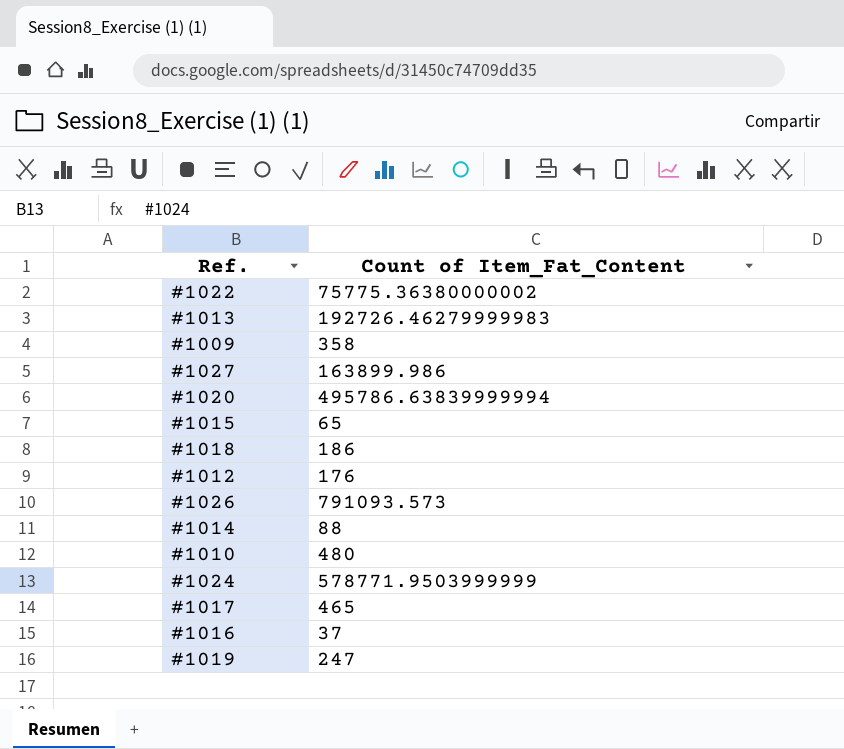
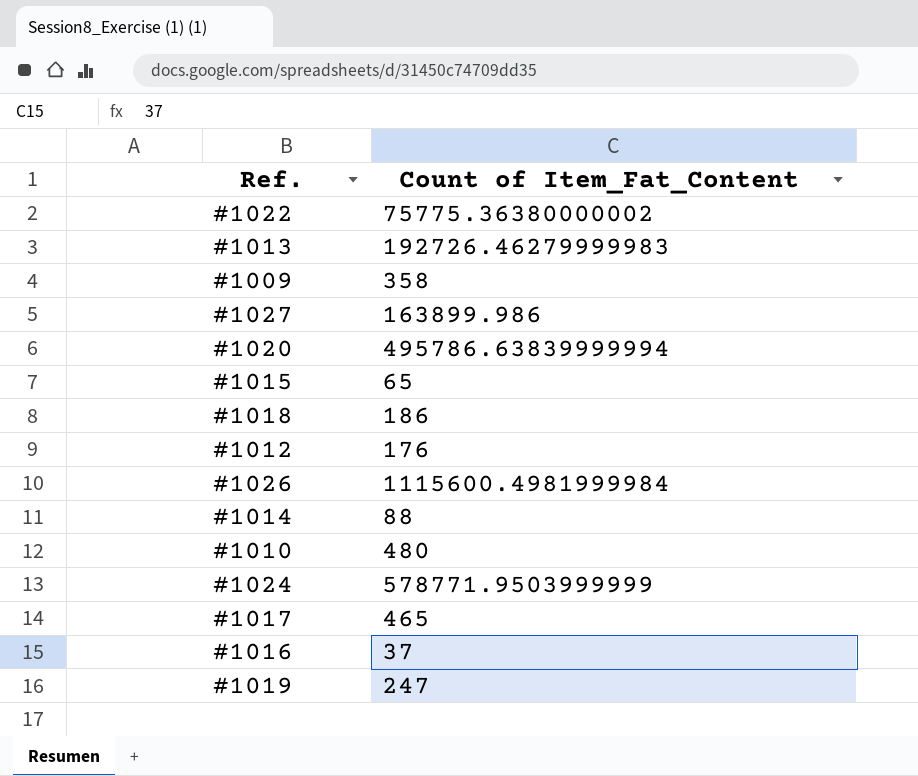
#1026 | Count of Item_Fat_Content: 791093.573 -> 1115600.4981999984

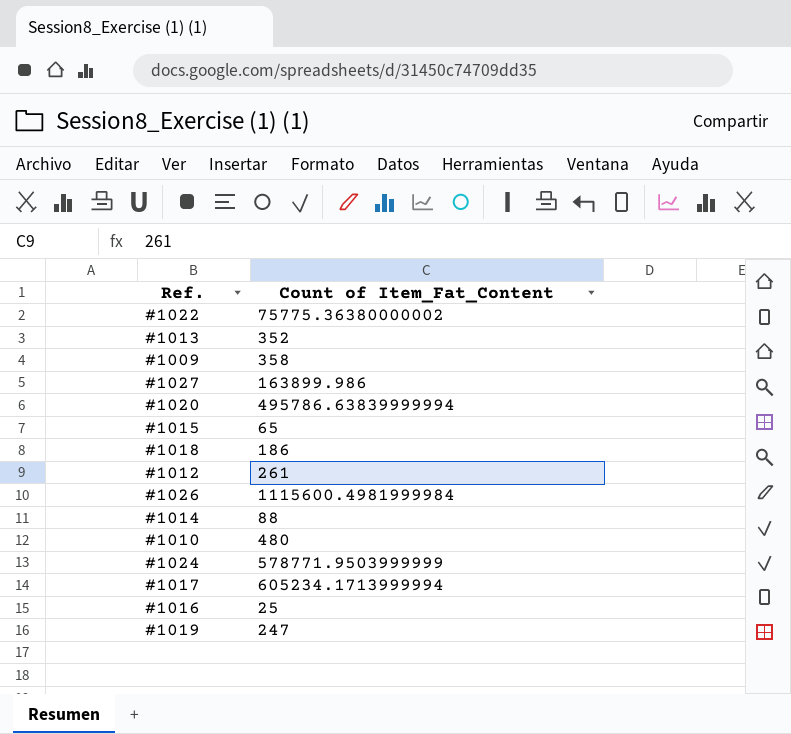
#1013 | Count of Item_Fat_Content: 192726.46279999983 -> 352
#1012 | Count of Item_Fat_Content: 176 -> 261
#1017 | Count of Item_Fat_Content: 465 -> 605234.1713999994
#1016 | Count of Item_Fat_Content: 37 -> 25

